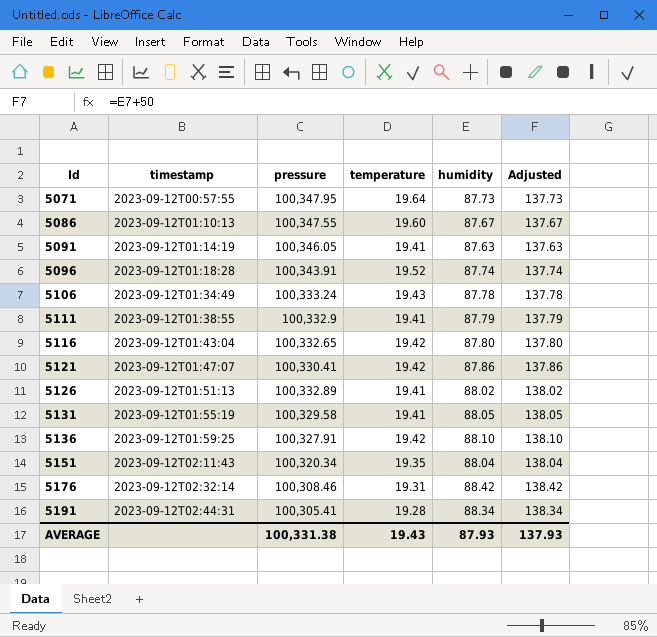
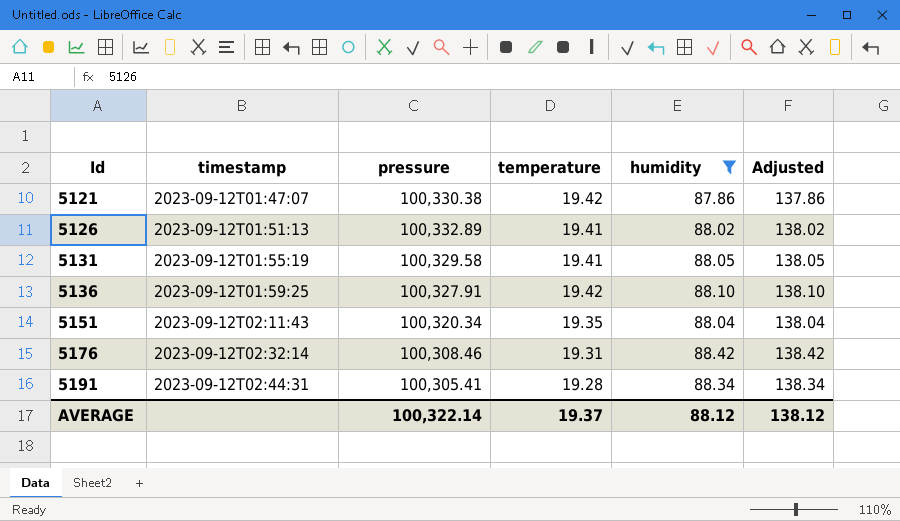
filter: none -> humidity >= 87.86
5121 | pressure: 100,330.41 -> 100,330.38
AVERAGE | pressure: 100,331.38 -> 100,322.14
AVERAGE | temperature: 19.43 -> 19.37
AVERAGE | humidity: 87.93 -> 88.12
AVERAGE | Adjusted: 137.93 -> 138.12

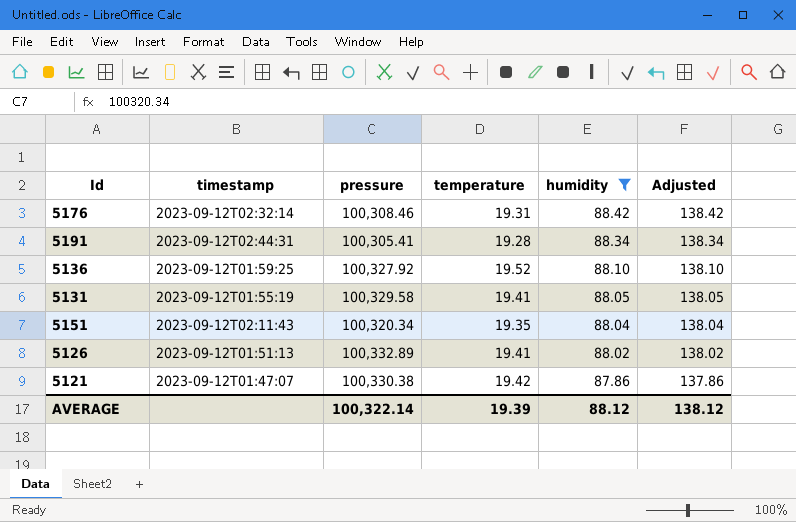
row order: Id ascending -> humidity descending
5136 | pressure: 100,327.91 -> 100,327.92
5136 | temperature: 19.42 -> 19.52
AVERAGE | temperature: 19.37 -> 19.39

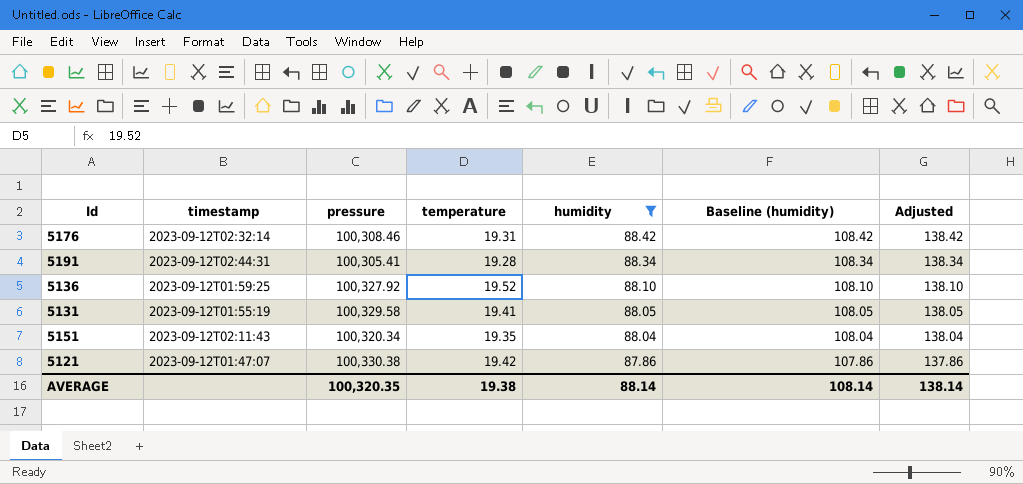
column Baseline (humidity) | formula: none -> [humidity] + 20
row 5126: 2023-09-12T01:51:13 | 100,332.89 | 19.41 | 88.02 | 138.02 -> none
AVERAGE | pressure: 100,322.14 -> 100,320.35
AVERAGE | temperature: 19.39 -> 19.38
AVERAGE | humidity: 88.12 -> 88.14
AVERAGE | Adjusted: 138.12 -> 138.14

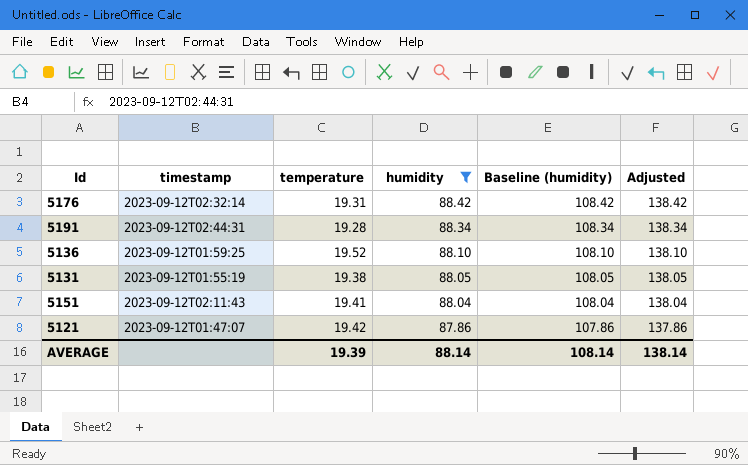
column pressure | position: 3 -> none
5131 | temperature: 19.41 -> 19.38
5151 | temperature: 19.35 -> 19.41
AVERAGE | temperature: 19.38 -> 19.39

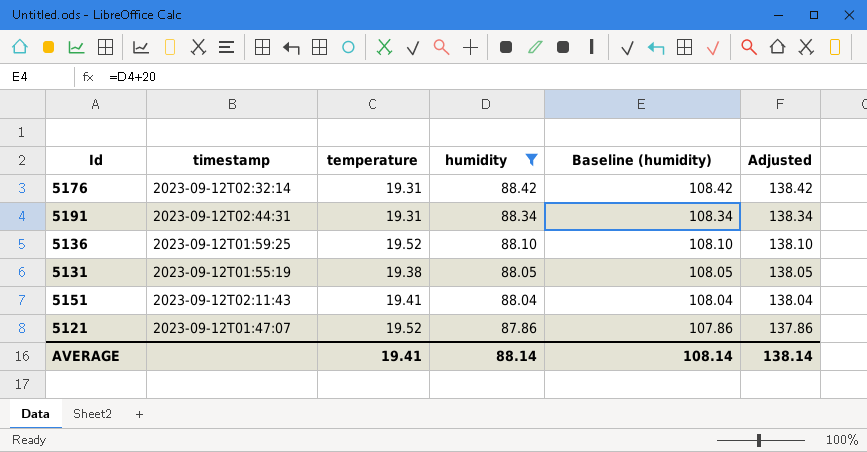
5191 | temperature: 19.28 -> 19.31
5121 | temperature: 19.42 -> 19.52
AVERAGE | temperature: 19.39 -> 19.41

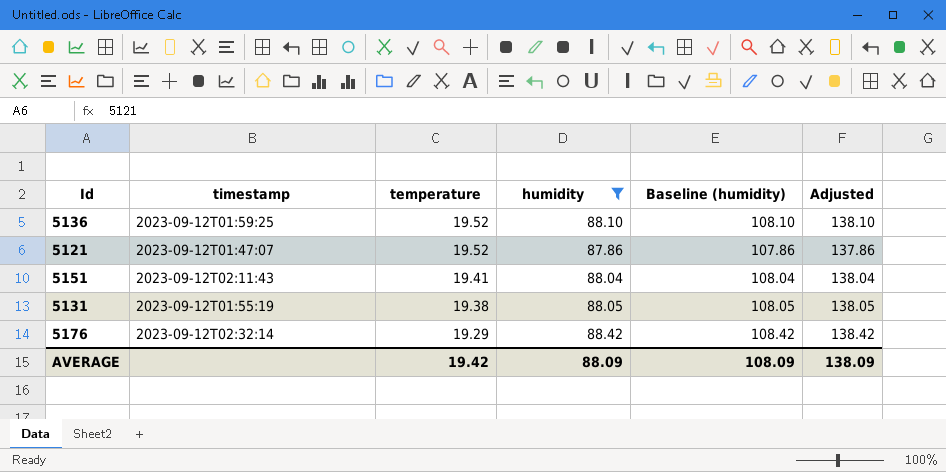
row order: humidity descending -> temperature descending
row 5191: 2023-09-12T02:44:31 | 19.31 | 88.34 | 108.34 | 138.34 -> none
5176 | temperature: 19.31 -> 19.29
AVERAGE | temperature: 19.41 -> 19.42
AVERAGE | humidity: 88.14 -> 88.09
AVERAGE | Baseline (humidity): 108.14 -> 108.09
AVERAGE | Adjusted: 138.14 -> 138.09

